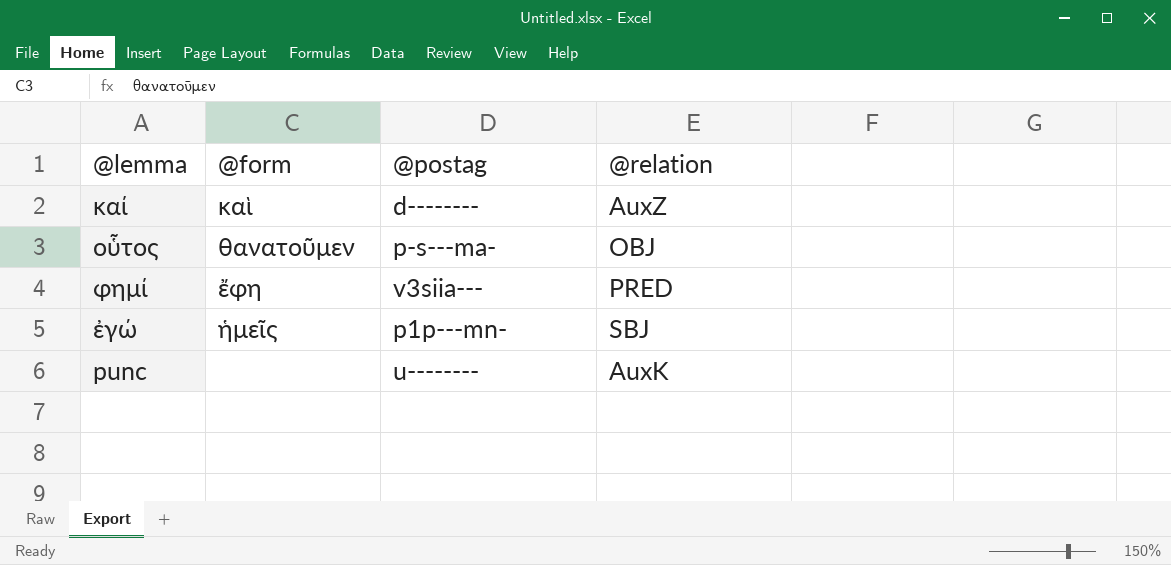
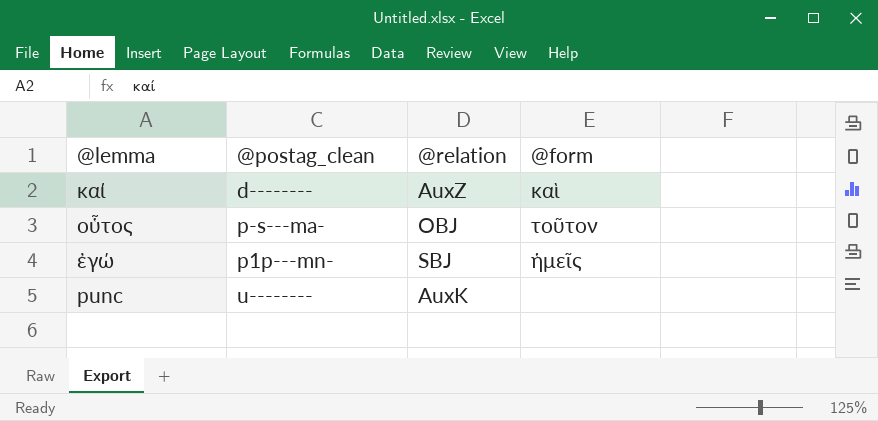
column name: @postag -> @postag_clean
column @form | position: 2 -> 4
row φημί: ἔφη | v3siia--- | PRED -> none
οὗτος | @form: θανατοῦμεν -> τοῦτον

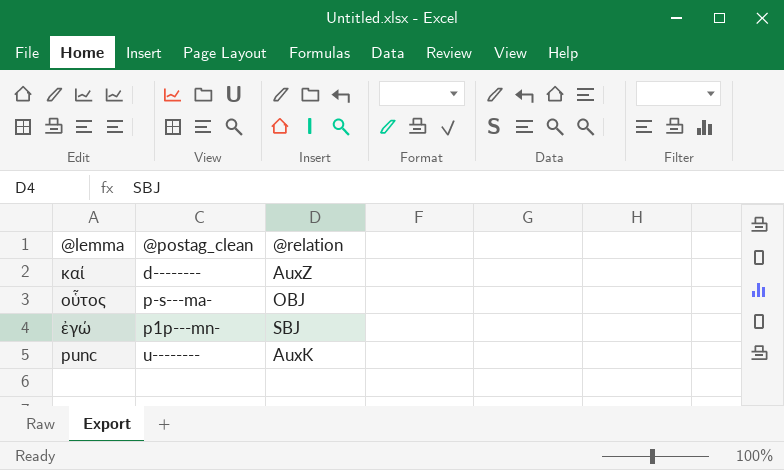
column @form | position: 4 -> none

